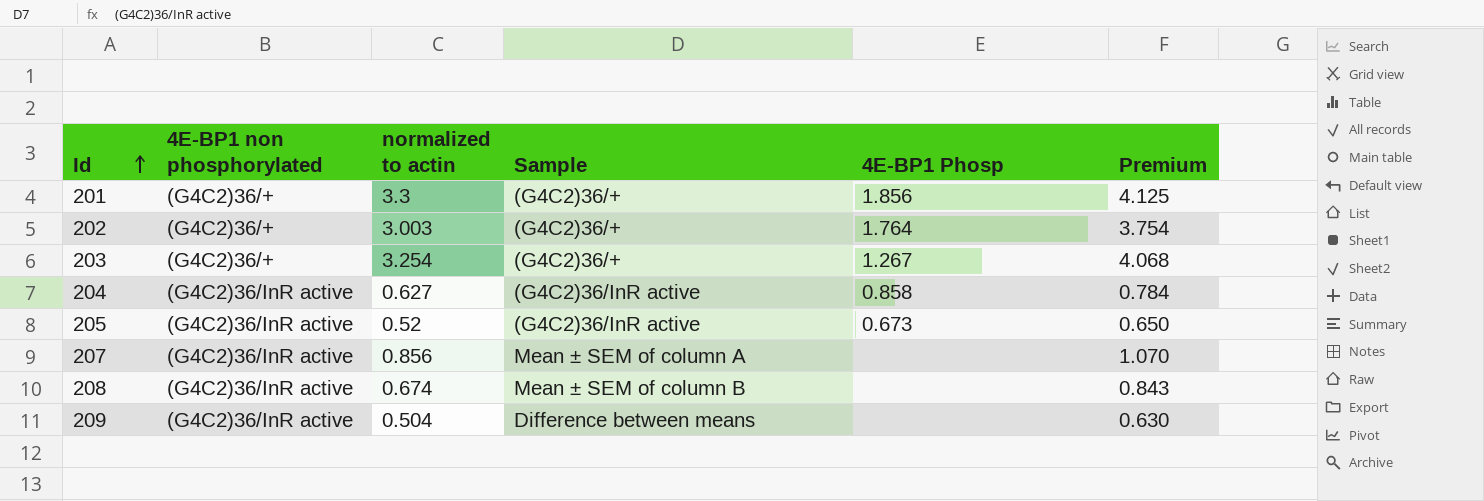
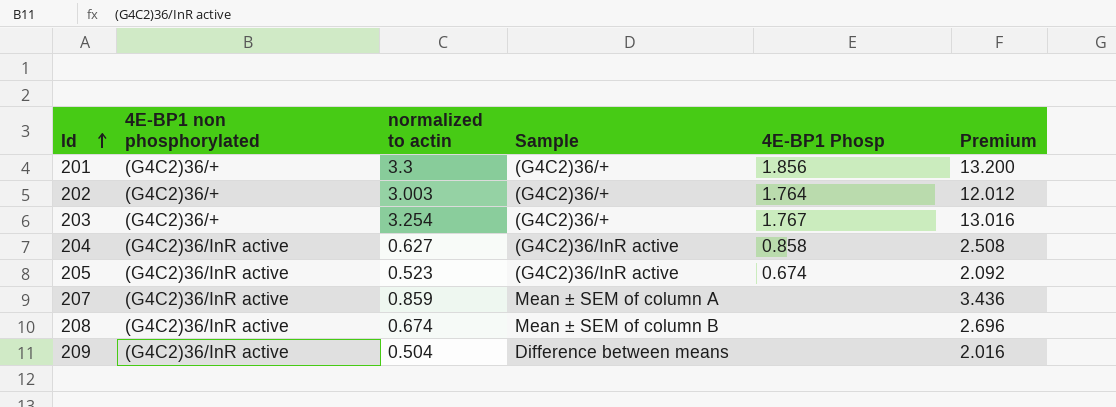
column Premium | formula: [normalized to actin] * 1.25 -> [normalized to actin] * 4
203 | 4E-BP1 Phosp: 1.267 -> 1.767
205 | normalized to actin: 0.52 -> 0.523
205 | 4E-BP1 Phosp: 0.673 -> 0.674
207 | normalized to actin: 0.856 -> 0.859

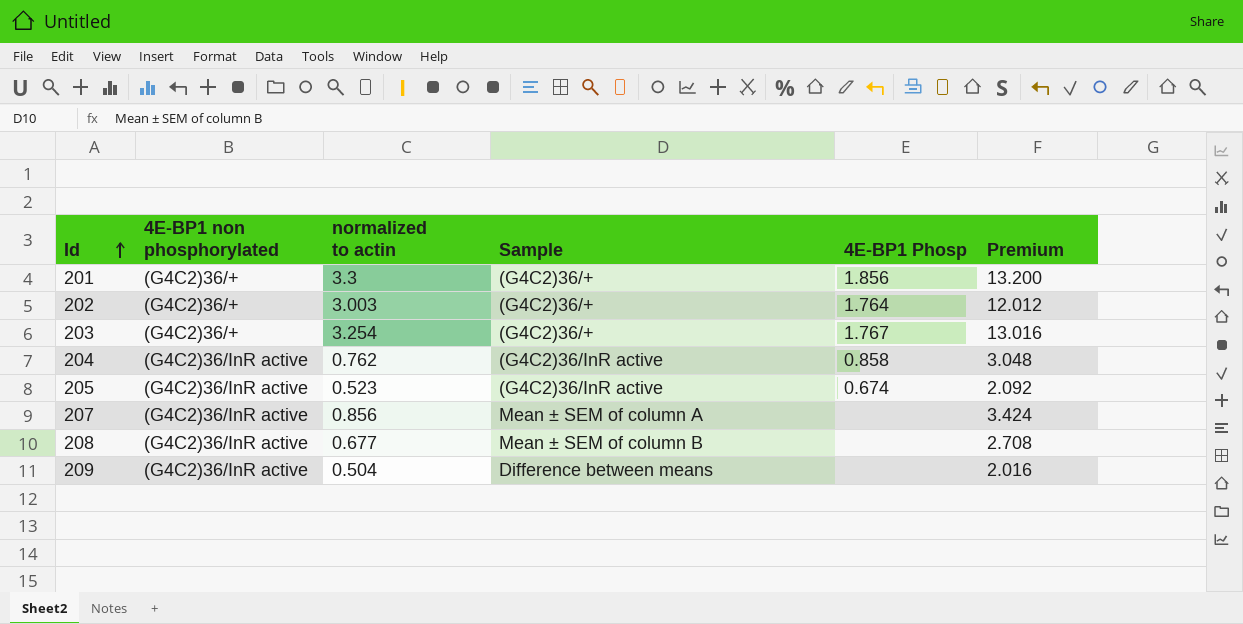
204 | normalized to actin: 0.627 -> 0.762
204 | Premium: 2.508 -> 3.048
207 | normalized to actin: 0.859 -> 0.856
207 | Premium: 3.436 -> 3.424
208 | normalized to actin: 0.674 -> 0.677
208 | Premium: 2.696 -> 2.708

